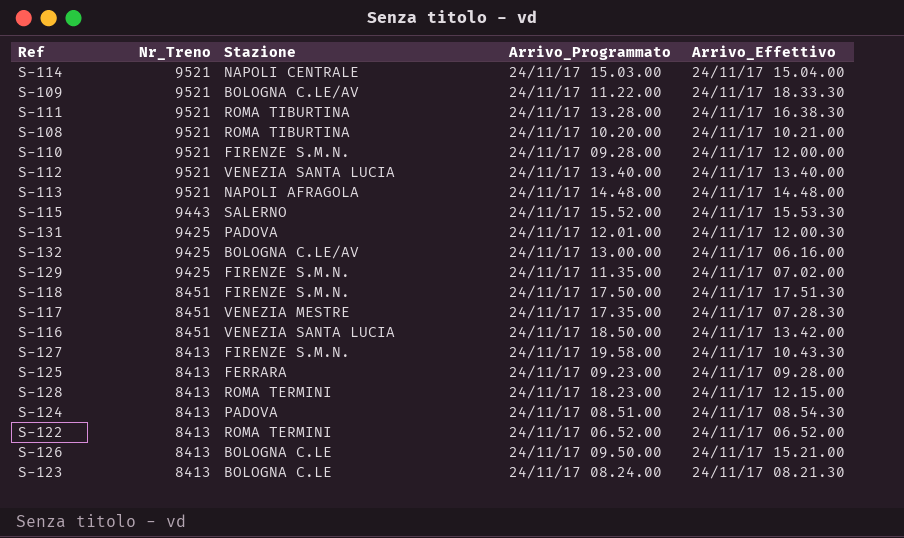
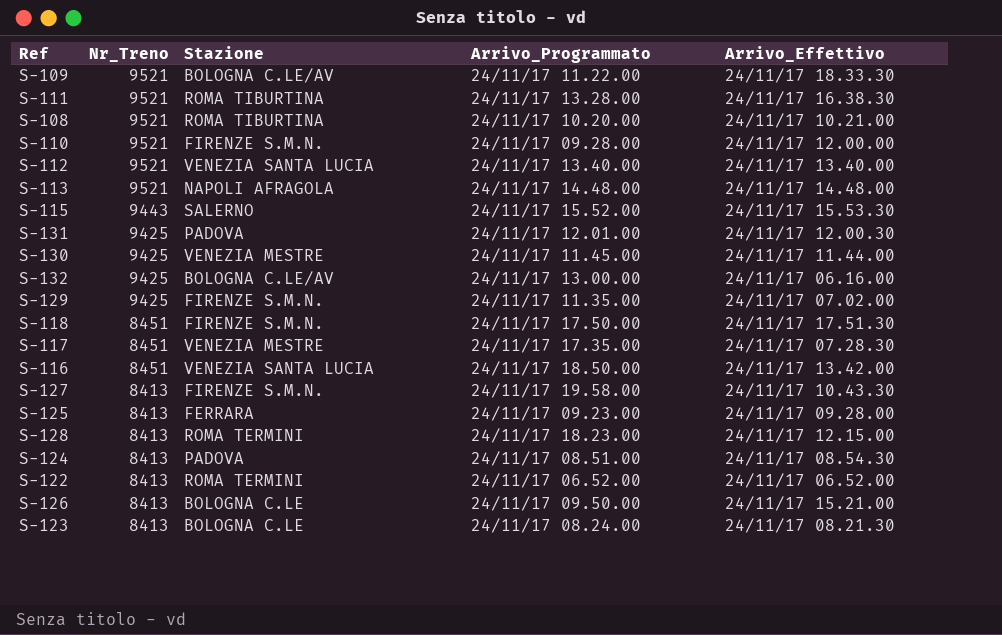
row S-114: 9521 | NAPOLI CENTRALE | 24/11/17 15.03.00 | 24/11/17 15.04.00 -> none
row S-130: none -> 9425 | VENEZIA MESTRE | 24/11/17 11.45.00 | 24/11/17 11.44.00

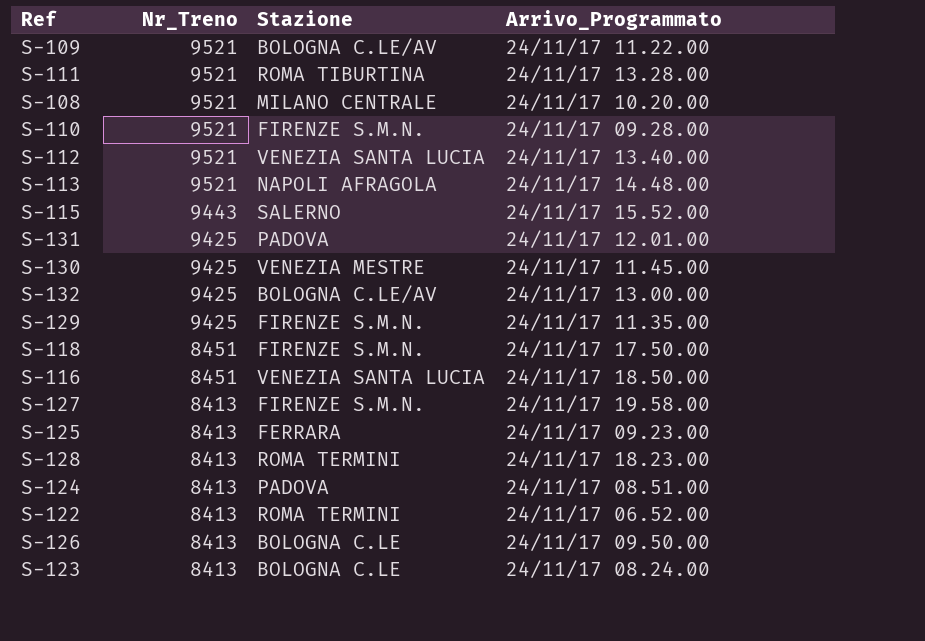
column Arrivo_Effettivo | position: 5 -> none
row S-117: 8451 | VENEZIA MESTRE | 24/11/17 17.35.00 | 24/11/17 07.28.30 -> none
S-108 | Stazione: ROMA TIBURTINA -> MILANO CENTRALE

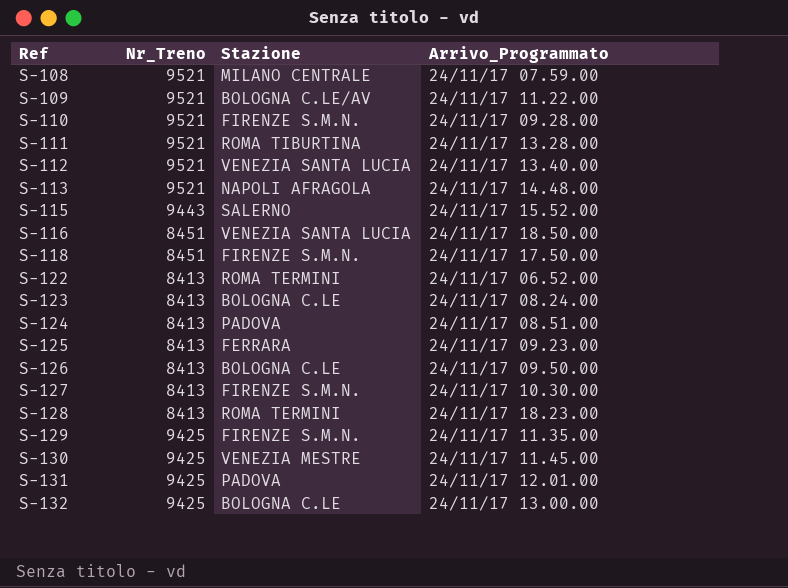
row order: Nr_Treno descending -> Ref ascending
S-108 | Arrivo_Programmato: 24/11/17 10.20.00 -> 24/11/17 07.59.00
S-127 | Arrivo_Programmato: 24/11/17 19.58.00 -> 24/11/17 10.30.00
S-132 | Stazione: BOLOGNA C.LE/AV -> BOLOGNA C.LE

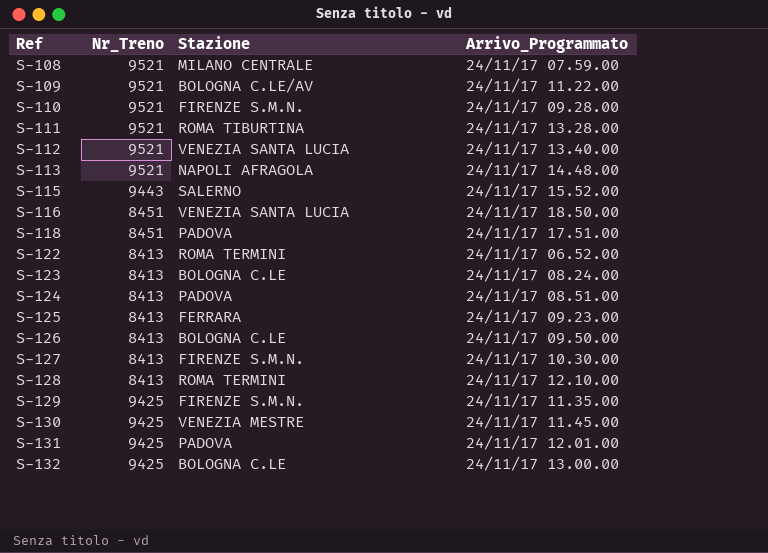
S-118 | Stazione: FIRENZE S.M.N. -> PADOVA
S-118 | Arrivo_Programmato: 24/11/17 17.50.00 -> 24/11/17 17.51.00
S-128 | Arrivo_Programmato: 24/11/17 18.23.00 -> 24/11/17 12.10.00

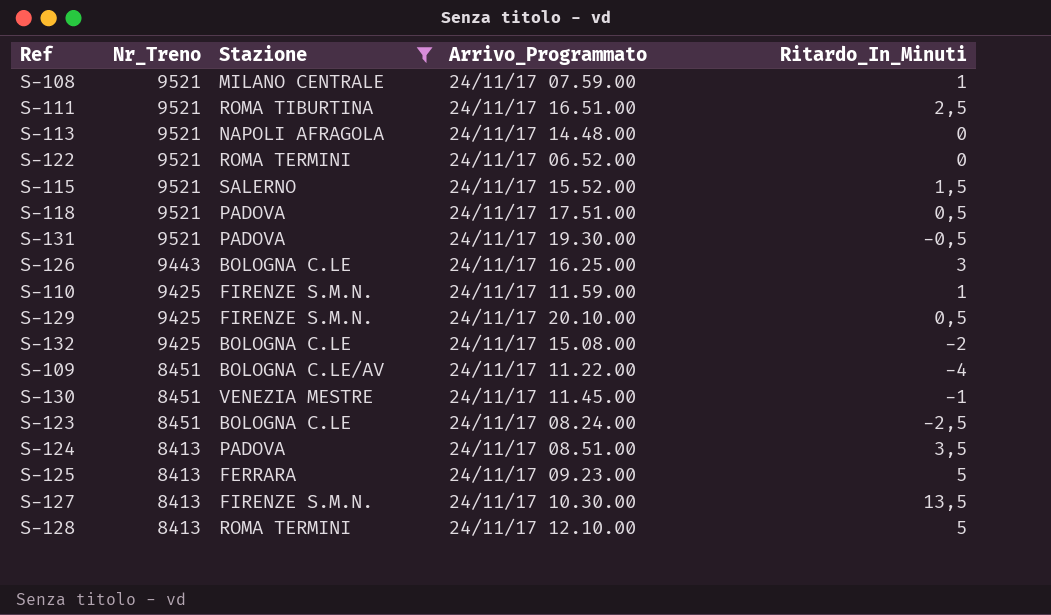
filter: none -> Stazione != VENEZIA SANTA LUCIA
row order: Ref ascending -> Nr_Treno descending
column Ritardo_In_Minuti | position: none -> 5
S-111 | Arrivo_Programmato: 24/11/17 13.28.00 -> 24/11/17 16.51.00
S-122 | Nr_Treno: 8413 -> 9521
S-115 | Nr_Treno: 9443 -> 9521
S-118 | Nr_Treno: 8451 -> 9521
S-131 | Nr_Treno: 9425 -> 9521
S-131 | Arrivo_Programmato: 24/11/17 12.01.00 -> 24/11/17 19.30.00
S-126 | Nr_Treno: 8413 -> 9443
S-126 | Arrivo_Programmato: 24/11/17 09.50.00 -> 24/11/17 16.25.00
S-110 | Nr_Treno: 9521 -> 9425
S-110 | Arrivo_Programmato: 24/11/17 09.28.00 -> 24/11/17 11.59.00
S-129 | Arrivo_Programmato: 24/11/17 11.35.00 -> 24/11/17 20.10.00
S-132 | Arrivo_Programmato: 24/11/17 13.00.00 -> 24/11/17 15.08.00
S-109 | Nr_Treno: 9521 -> 8451
S-130 | Nr_Treno: 9425 -> 8451
S-123 | Nr_Treno: 8413 -> 8451

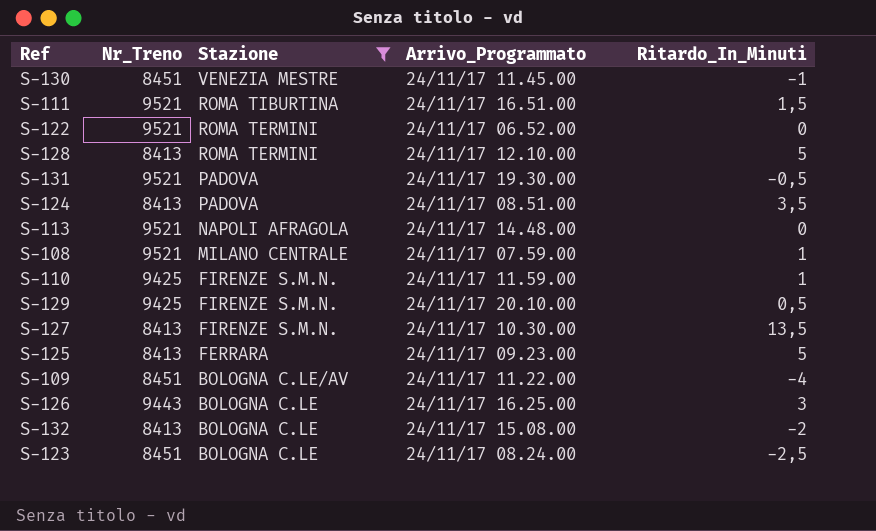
row order: Nr_Treno descending -> Stazione descending
row S-115: 9521 | SALERNO | 24/11/17 15.52.00 | 1,5 -> none
row S-118: 9521 | PADOVA | 24/11/17 17.51.00 | 0,5 -> none
S-111 | Ritardo_In_Minuti: 2,5 -> 1,5
S-132 | Nr_Treno: 9425 -> 8413

